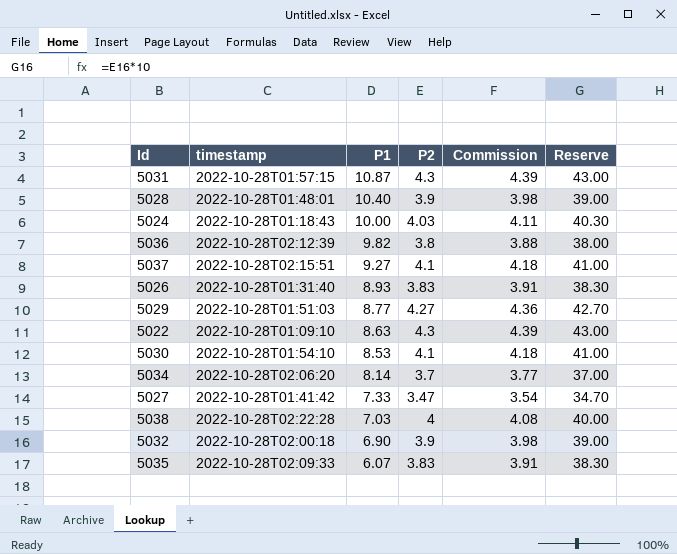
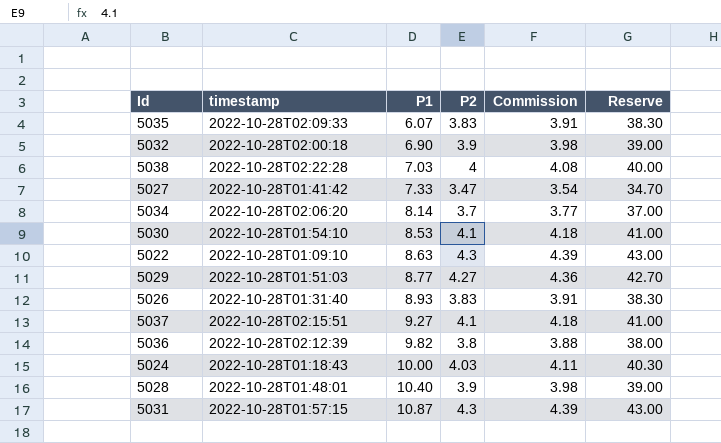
row order: P1 descending -> P1 ascending

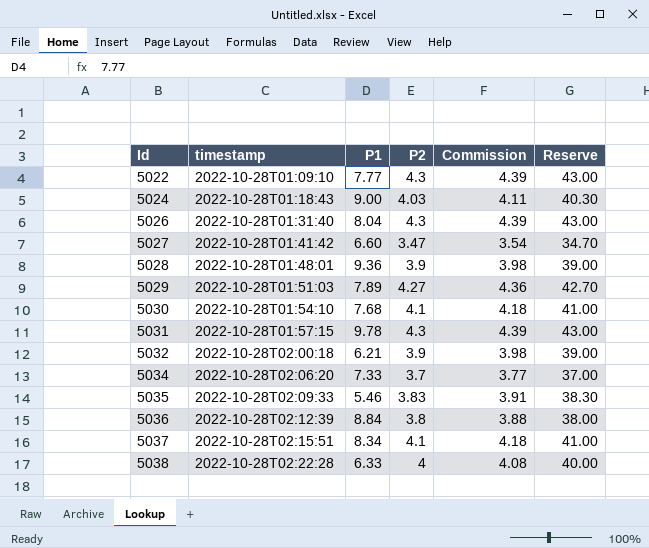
row order: P1 ascending -> Id ascending
5022 | P1: 8.63 -> 7.77
5024 | P1: 10.00 -> 9.00
5026 | P1: 8.93 -> 8.04
5026 | P2: 3.83 -> 4.3
5026 | Commission: 3.91 -> 4.39
5026 | Reserve: 38.30 -> 43.00
5027 | P1: 7.33 -> 6.60
5028 | P1: 10.40 -> 9.36
5029 | P1: 8.77 -> 7.89
5030 | P1: 8.53 -> 7.68
5031 | P1: 10.87 -> 9.78
5032 | P1: 6.90 -> 6.21
5034 | P1: 8.14 -> 7.33
5035 | P1: 6.07 -> 5.46
5036 | P1: 9.82 -> 8.84
5037 | P1: 9.27 -> 8.34
5038 | P1: 7.03 -> 6.33

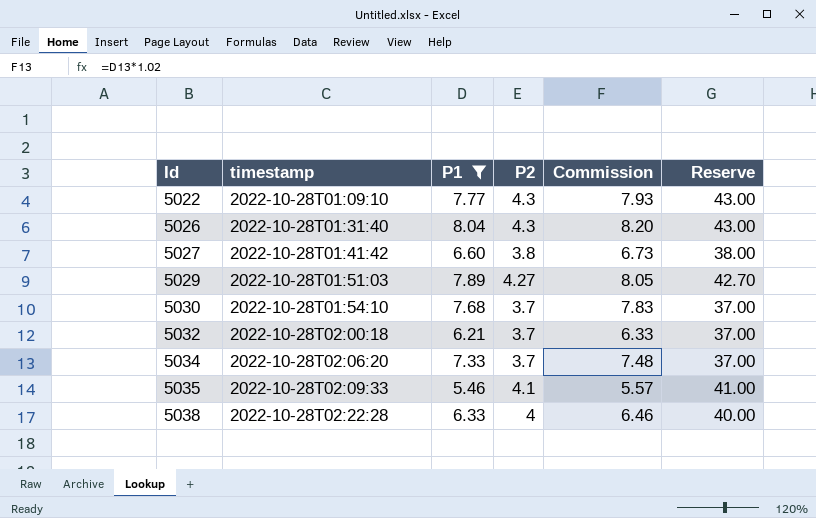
filter: none -> P1 <= 8.04
column Commission | formula: [P2] * 1.02 -> [P1] * 1.02
5027 | P2: 3.47 -> 3.8
5027 | Reserve: 34.70 -> 38.00
5030 | P2: 4.1 -> 3.7
5030 | Reserve: 41.00 -> 37.00
5032 | P2: 3.9 -> 3.7
5032 | Reserve: 39.00 -> 37.00
5035 | P2: 3.83 -> 4.1
5035 | Reserve: 38.30 -> 41.00

